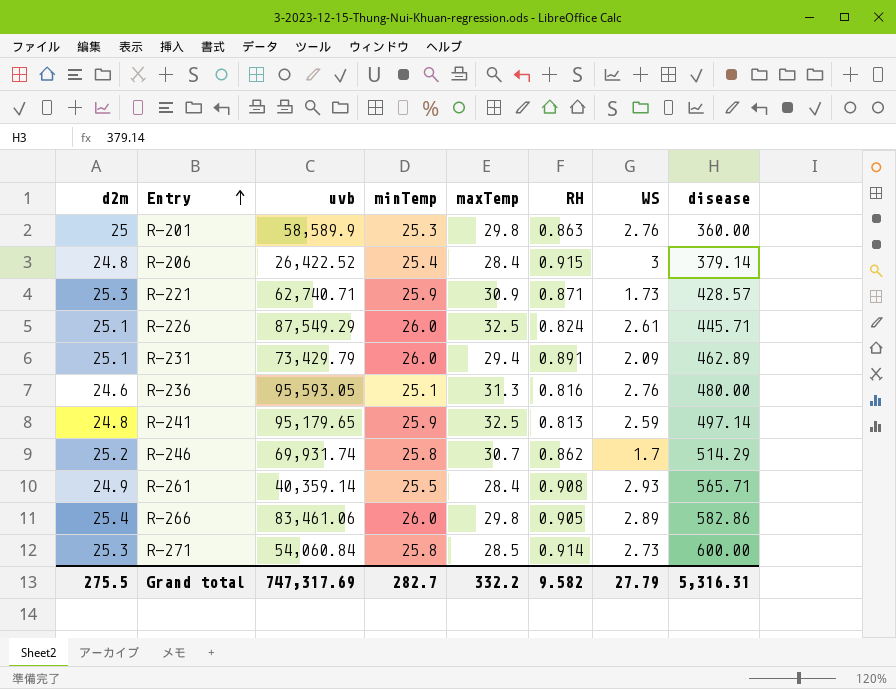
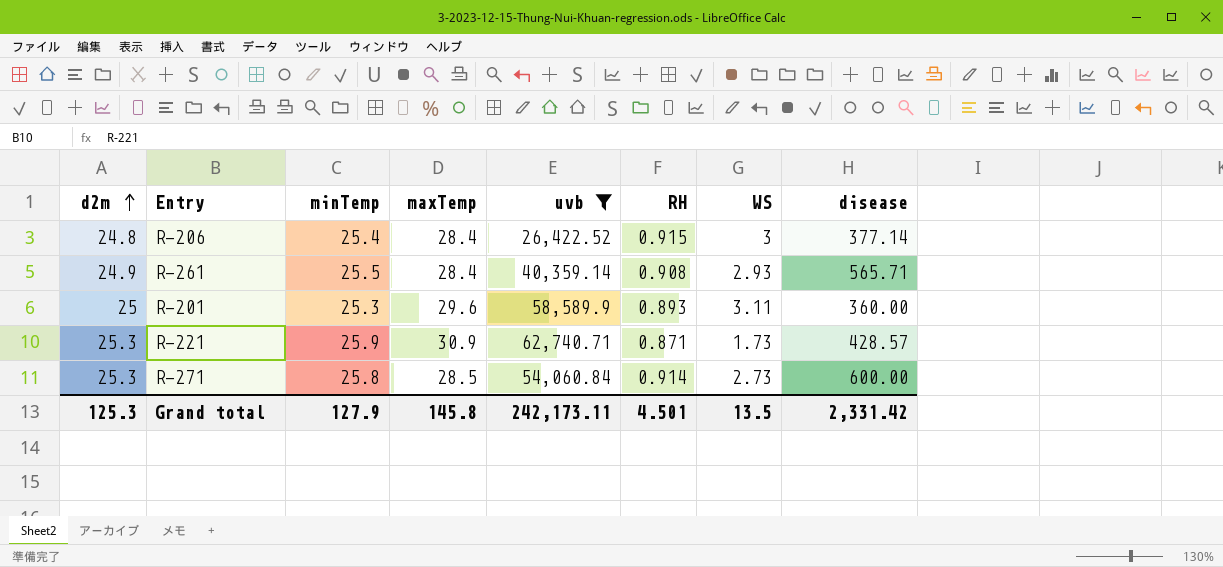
filter: none -> uvb <= 62,740.71
row order: Entry ascending -> d2m ascending
column uvb | position: 3 -> 5
R-206 | disease: 379.14 -> 377.14
R-201 | maxTemp: 29.8 -> 29.6
R-201 | RH: 0.863 -> 0.893
R-201 | WS: 2.76 -> 3.11
Grand total | d2m: 275.5 -> 125.3
Grand total | minTemp: 282.7 -> 127.9
Grand total | maxTemp: 332.2 -> 145.8
Grand total | uvb: 747,317.69 -> 242,173.11
Grand total | RH: 9.582 -> 4.501
Grand total | WS: 27.79 -> 13.5
Grand total | disease: 5,316.31 -> 2,331.42

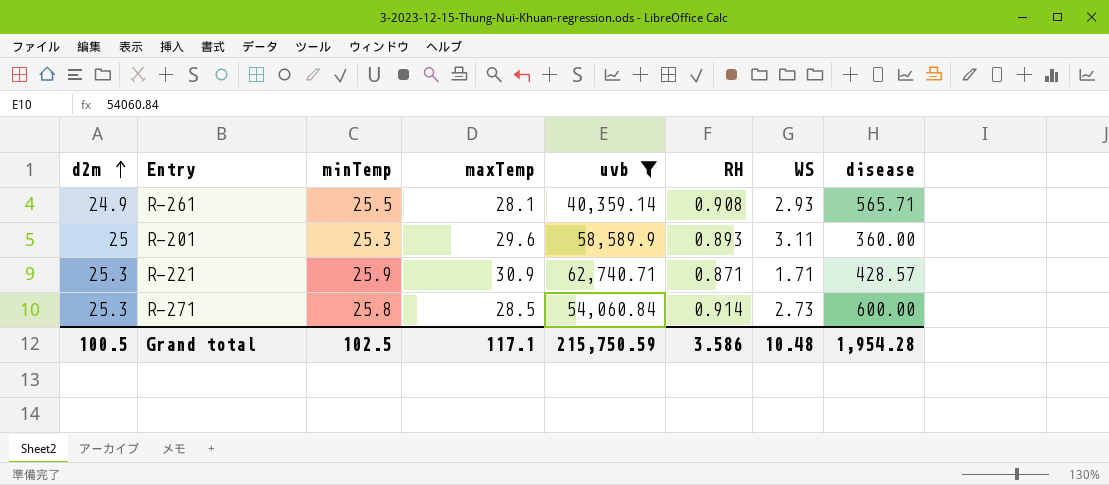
row R-206: 24.8 | 25.4 | 28.4 | 26,422.52 | 0.915 | 3 | 377.14 -> none
R-261 | maxTemp: 28.4 -> 28.1
R-221 | WS: 1.73 -> 1.71
Grand total | d2m: 125.3 -> 100.5
Grand total | minTemp: 127.9 -> 102.5
Grand total | maxTemp: 145.8 -> 117.1
Grand total | uvb: 242,173.11 -> 215,750.59
Grand total | RH: 4.501 -> 3.586
Grand total | WS: 13.5 -> 10.48
Grand total | disease: 2,331.42 -> 1,954.28

